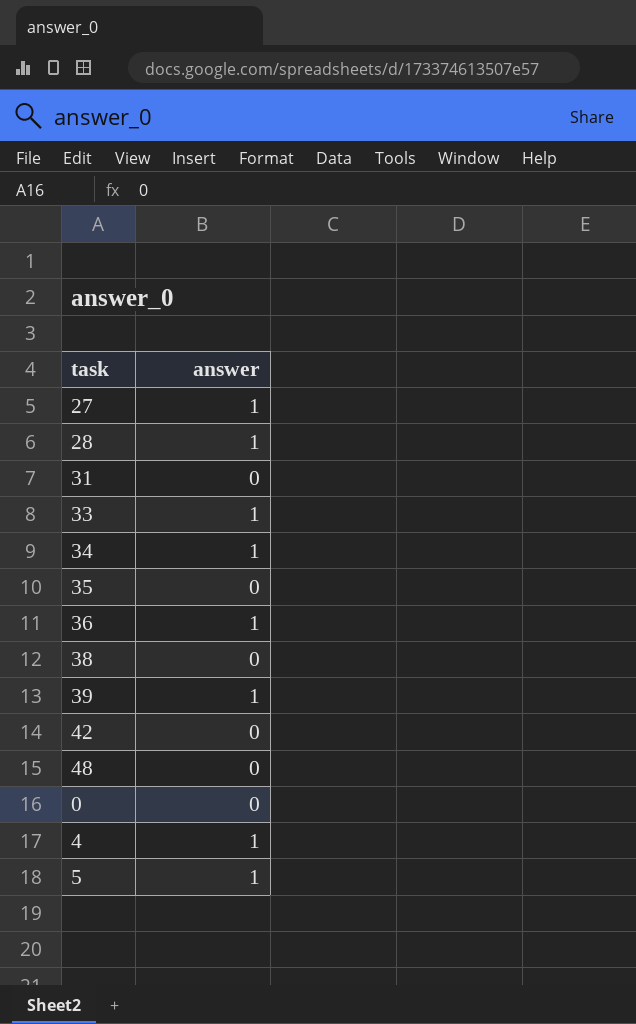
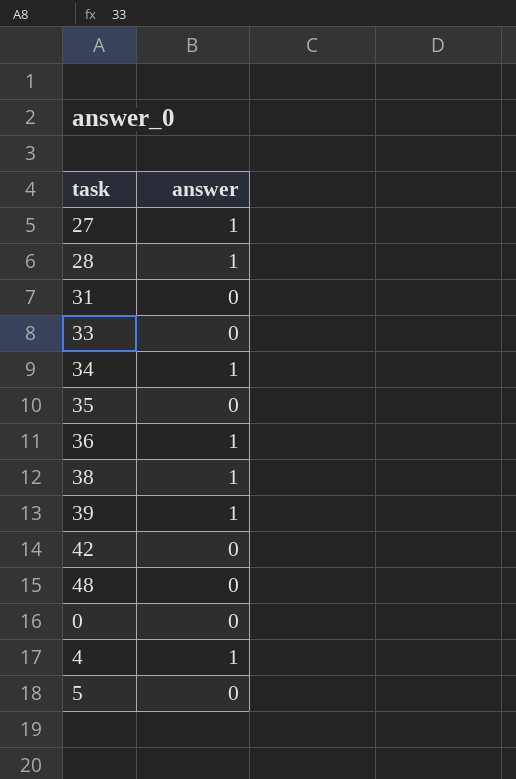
33 | answer: 1 -> 0
38 | answer: 0 -> 1
5 | answer: 1 -> 0

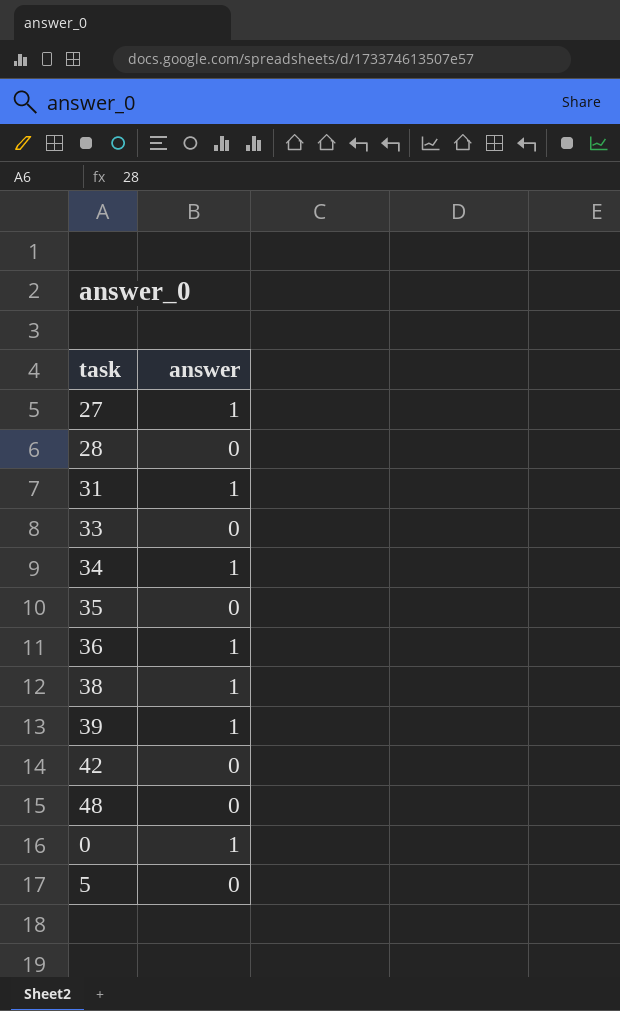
row 4: 1 -> none
28 | answer: 1 -> 0
31 | answer: 0 -> 1
0 | answer: 0 -> 1

